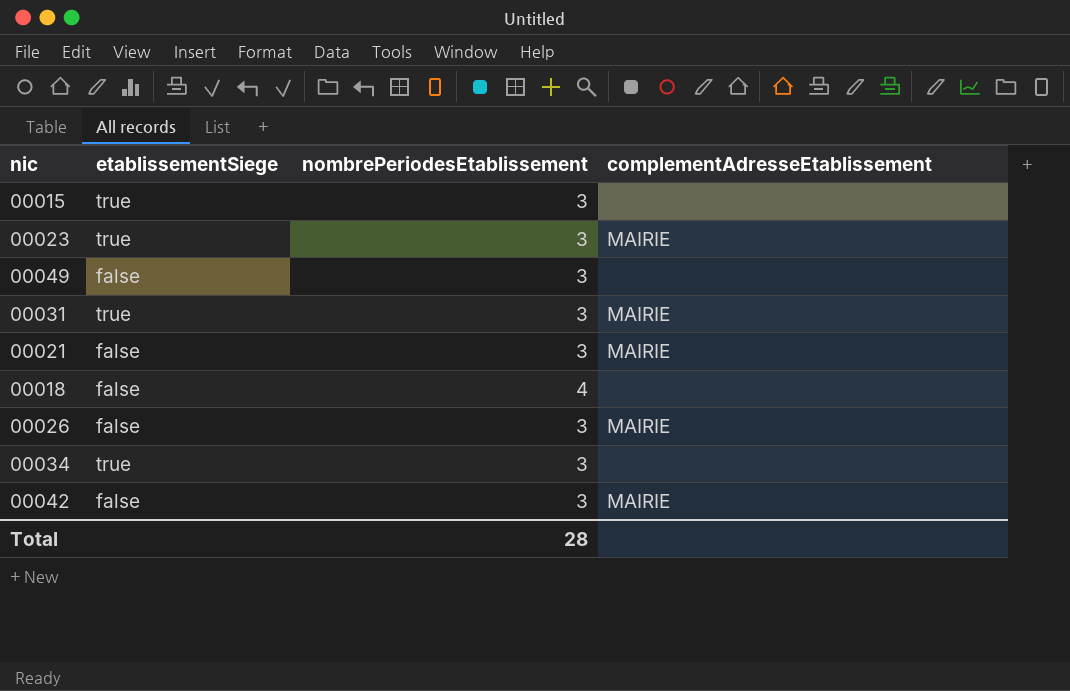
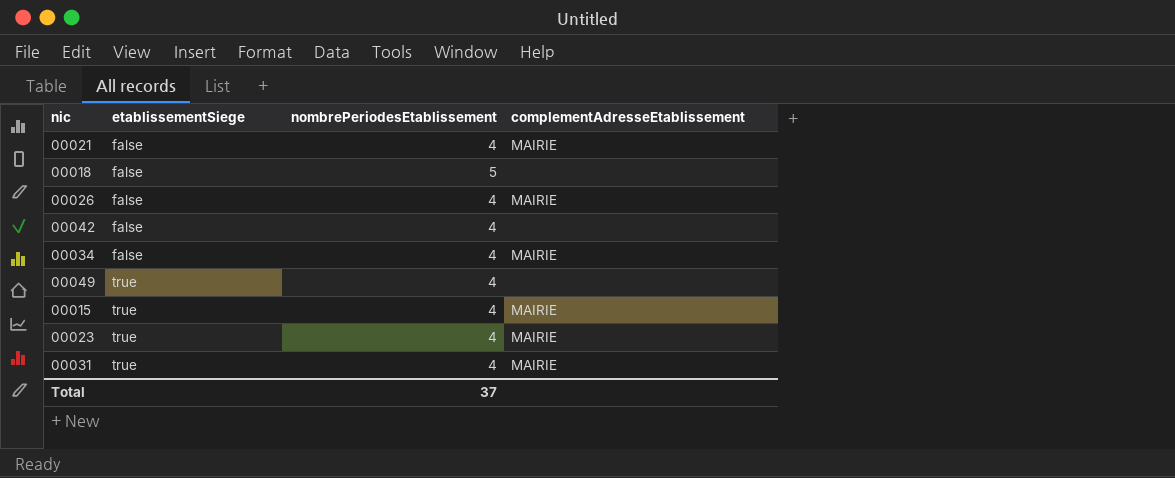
row order: none -> etablissementSiege ascending
00021 | nombrePeriodesEtablissement: 3 -> 4
00018 | nombrePeriodesEtablissement: 4 -> 5
00026 | nombrePeriodesEtablissement: 3 -> 4
00042 | nombrePeriodesEtablissement: 3 -> 4
00042 | complementAdresseEtablissement: MAIRIE -> none
00034 | etablissementSiege: true -> false
00034 | nombrePeriodesEtablissement: 3 -> 4
00034 | complementAdresseEtablissement: none -> MAIRIE
00049 | etablissementSiege: false -> true
00049 | nombrePeriodesEtablissement: 3 -> 4
00015 | nombrePeriodesEtablissement: 3 -> 4
00015 | complementAdresseEtablissement: none -> MAIRIE
00023 | nombrePeriodesEtablissement: 3 -> 4
00031 | nombrePeriodesEtablissement: 3 -> 4
Total | nombrePeriodesEtablissement: 28 -> 37

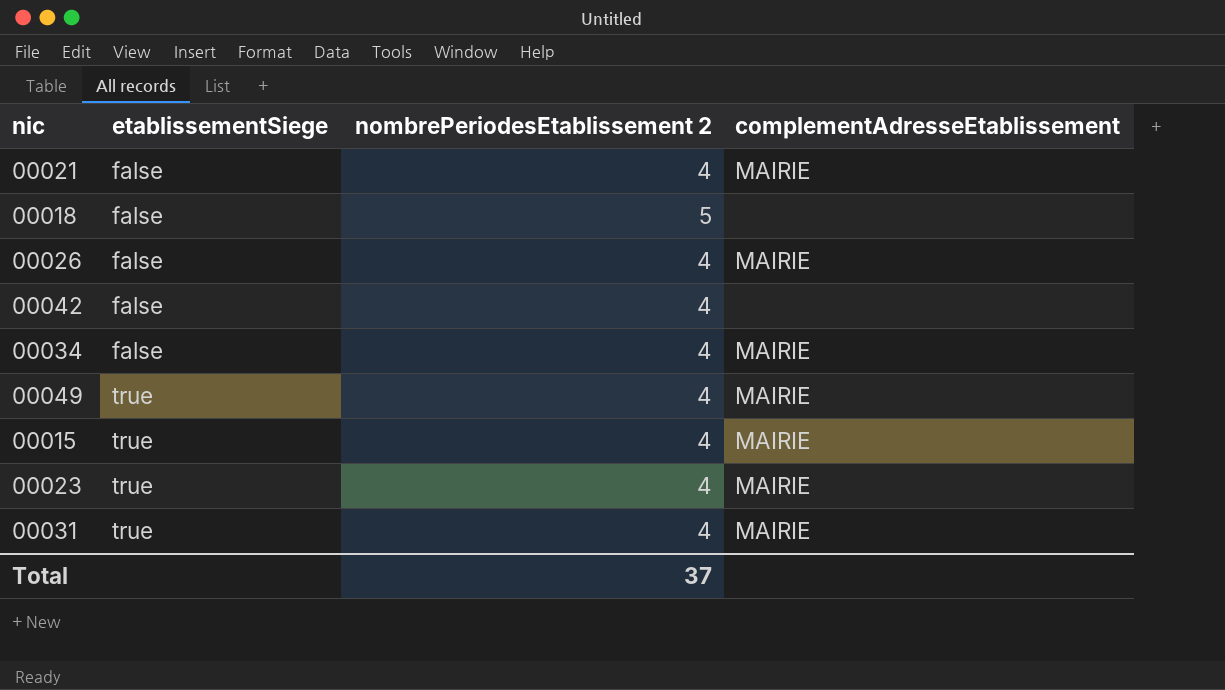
column name: nombrePeriodesEtablissement -> nombrePeriodesEtablissement 2
00049 | complementAdresseEtablissement: none -> MAIRIE

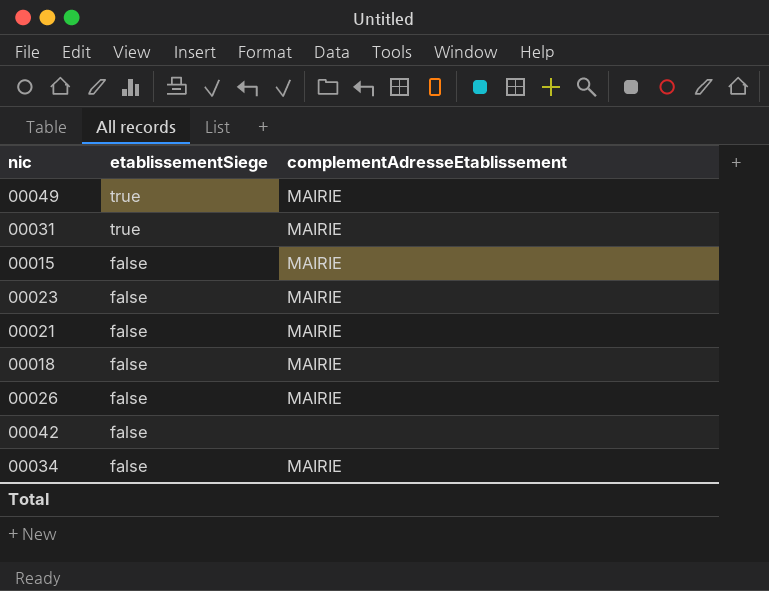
row order: etablissementSiege ascending -> etablissementSiege descending
column nombrePeriodesEtablissement 2 | position: 3 -> none
00015 | etablissementSiege: true -> false
00023 | etablissementSiege: true -> false
00018 | complementAdresseEtablissement: none -> MAIRIE

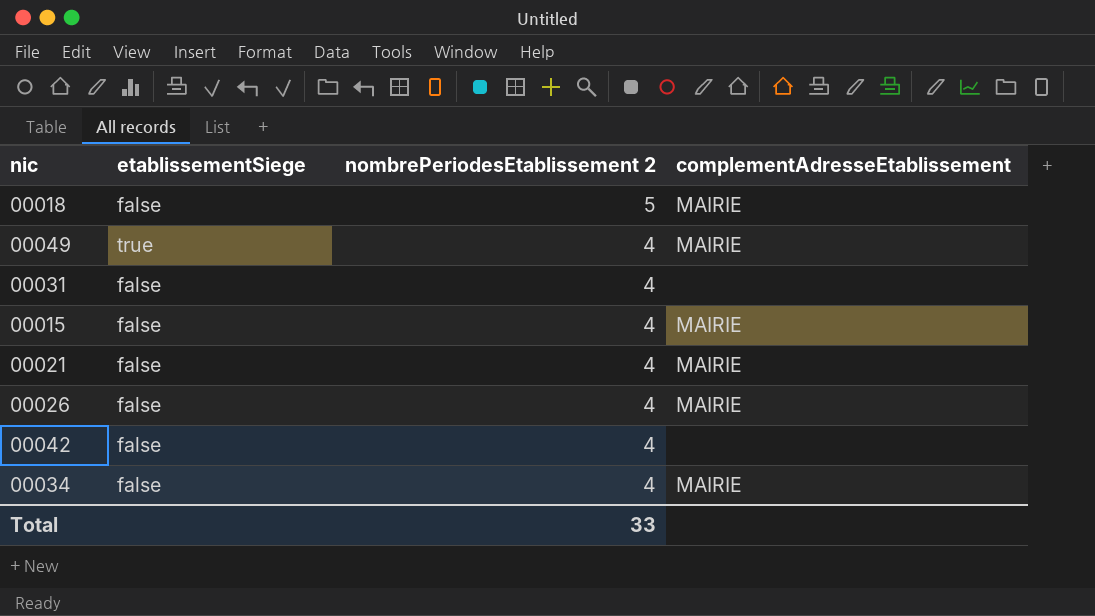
row order: etablissementSiege descending -> nombrePeriodesEtablissement 2 descending
column nombrePeriodesEtablissement 2 | position: none -> 3
row 00023: false | MAIRIE -> none
00031 | etablissementSiege: true -> false
00031 | complementAdresseEtablissement: MAIRIE -> none

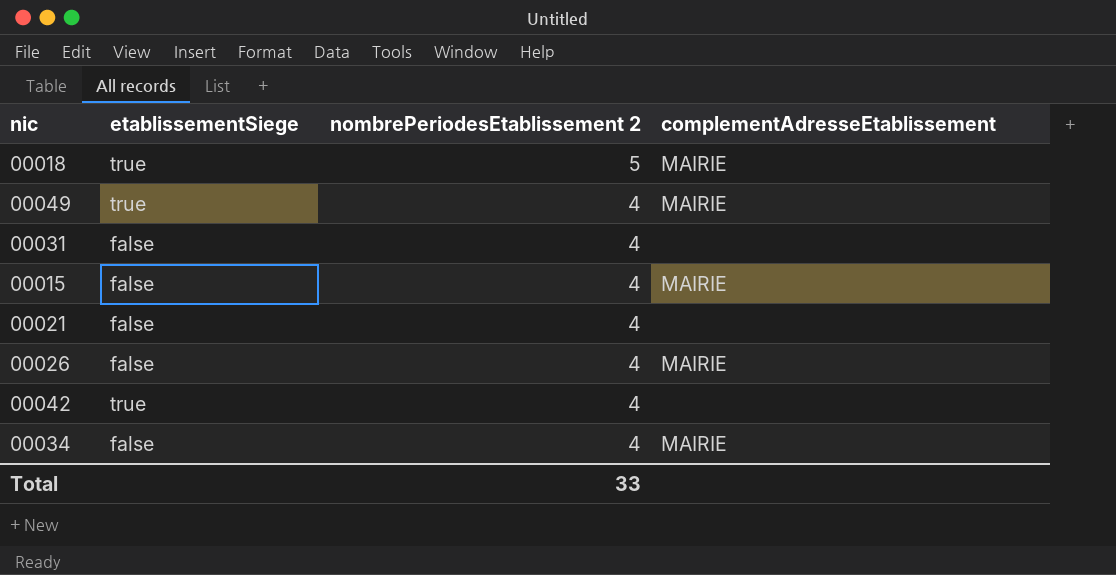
00018 | etablissementSiege: false -> true
00021 | complementAdresseEtablissement: MAIRIE -> none
00042 | etablissementSiege: false -> true

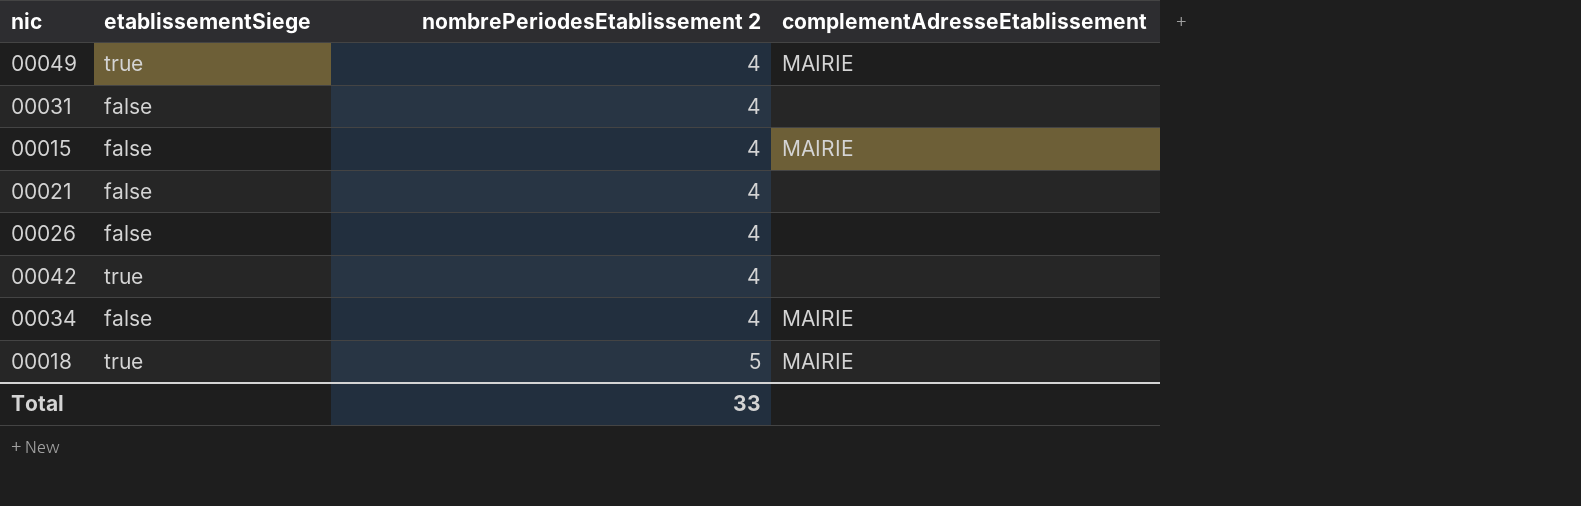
row order: nombrePeriodesEtablissement 2 descending -> nombrePeriodesEtablissement 2 ascending
00026 | complementAdresseEtablissement: MAIRIE -> none

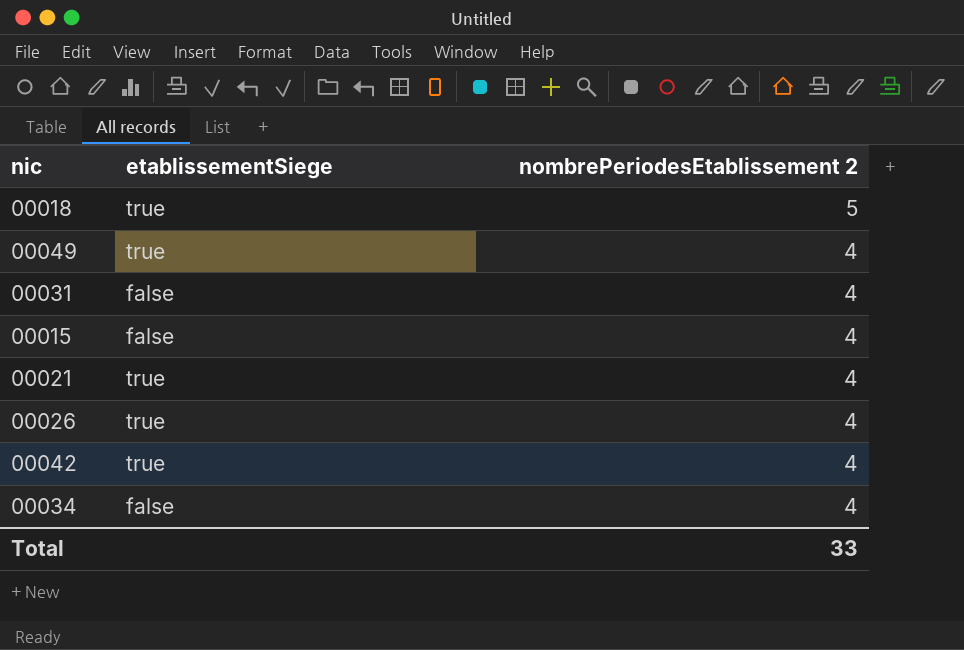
row order: nombrePeriodesEtablissement 2 ascending -> nombrePeriodesEtablissement 2 descending
column complementAdresseEtablissement | position: 4 -> none
00021 | etablissementSiege: false -> true
00026 | etablissementSiege: false -> true

